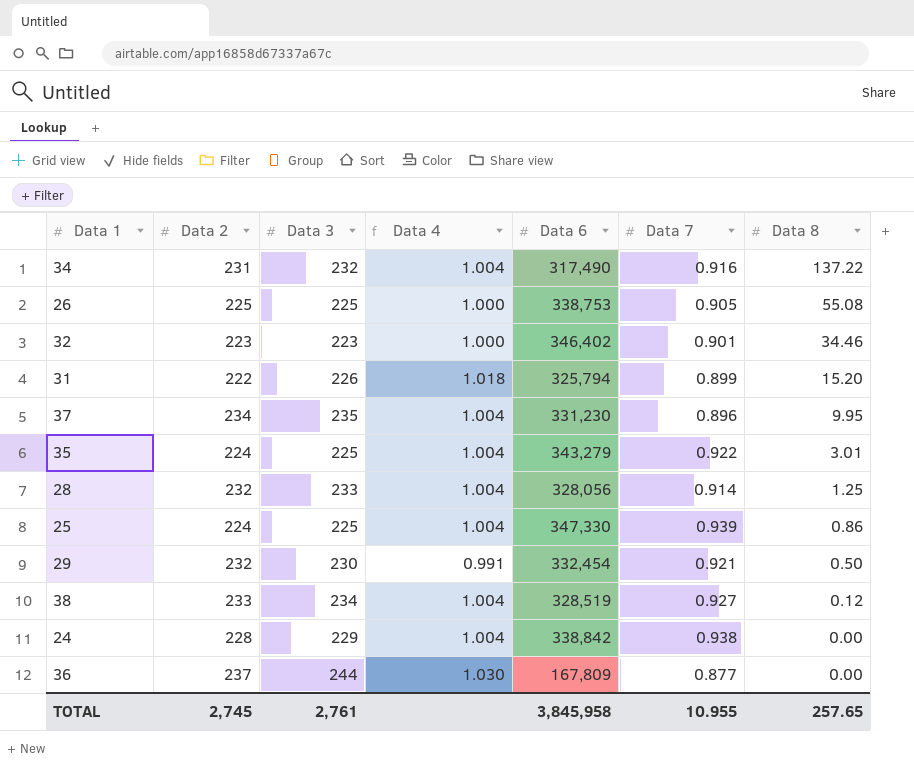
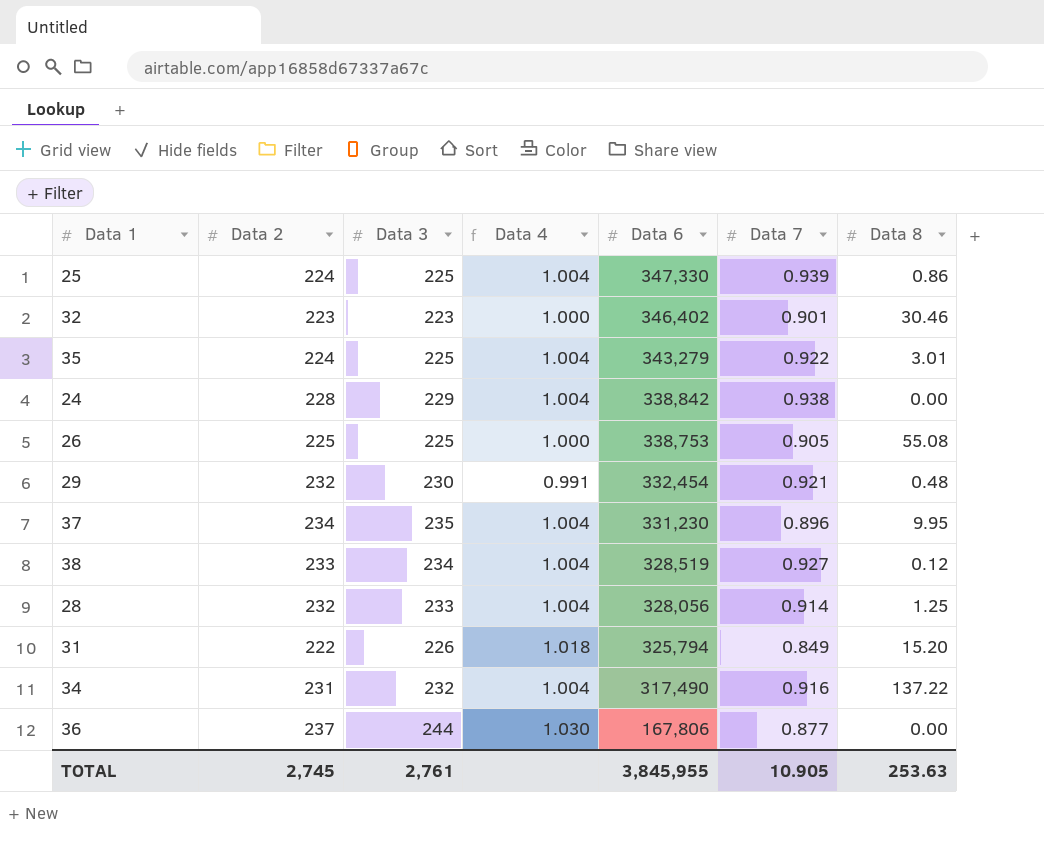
row order: Data 8 descending -> Data 6 descending
32 | Data 8: 34.46 -> 30.46
29 | Data 8: 0.50 -> 0.48
31 | Data 7: 0.899 -> 0.849
36 | Data 6: 167,809 -> 167,806
TOTAL | Data 6: 3,845,958 -> 3,845,955
TOTAL | Data 7: 10.955 -> 10.905
TOTAL | Data 8: 257.65 -> 253.63

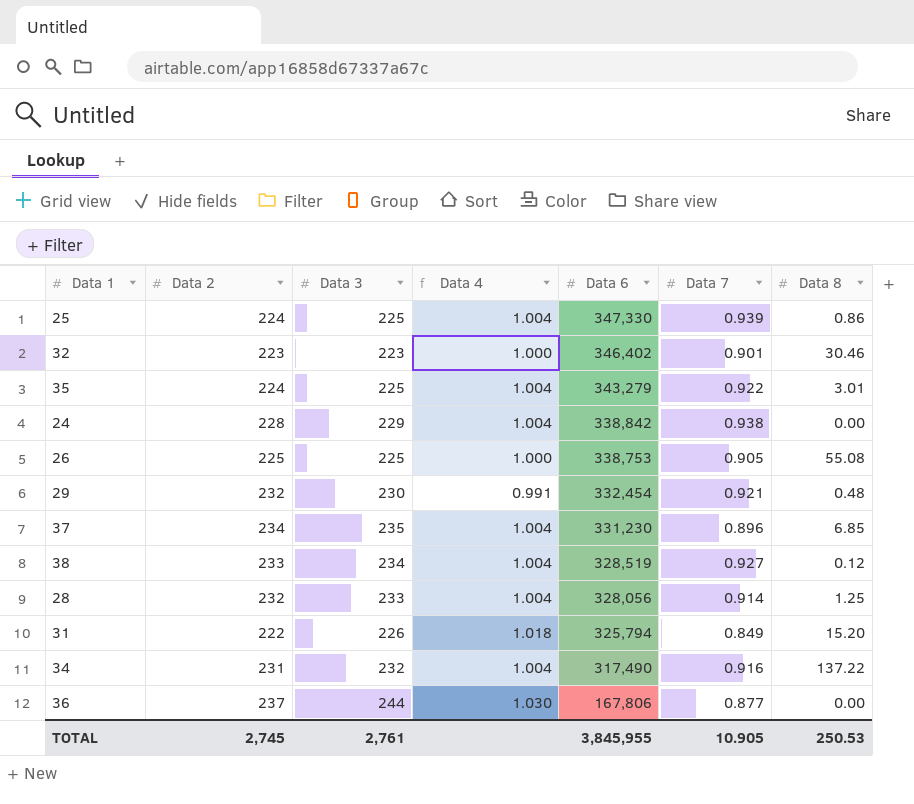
37 | Data 8: 9.95 -> 6.85
TOTAL | Data 8: 253.63 -> 250.53

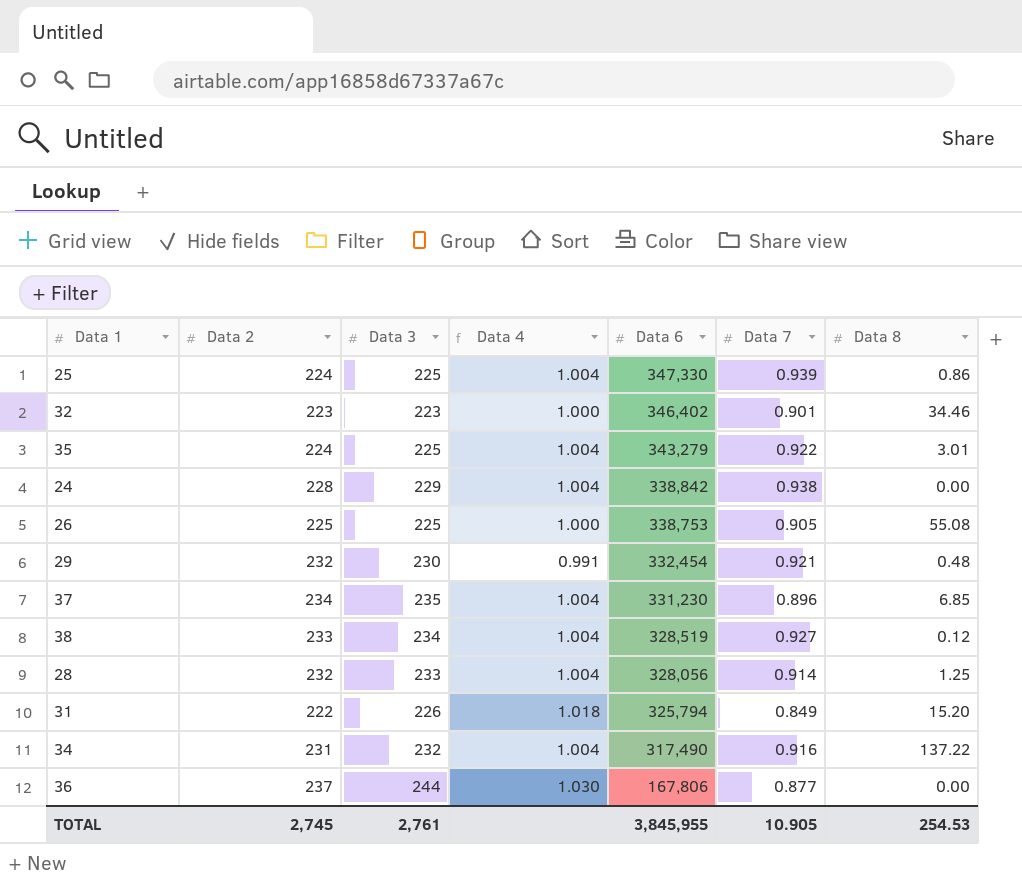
32 | Data 8: 30.46 -> 34.46
TOTAL | Data 8: 250.53 -> 254.53

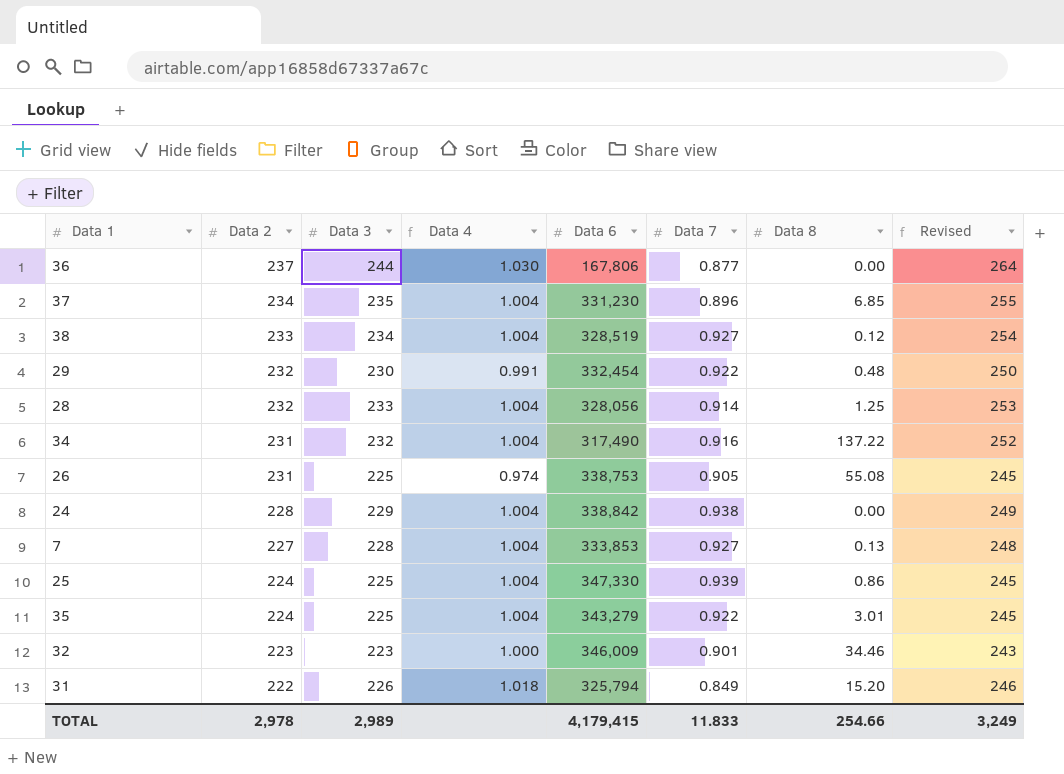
row order: Data 6 descending -> Data 2 descending
column Revised | formula: none -> [Data 3] + 20
29 | Data 7: 0.921 -> 0.922
26 | Data 2: 225 -> 231
26 | Data 4: 1.000 -> 0.974
row 7: none -> 227 | 228 | 1.004 | 333,853 | 0.927 | 0.13 | 248
32 | Data 6: 346,402 -> 346,009
TOTAL | Data 2: 2,745 -> 2,978
TOTAL | Data 3: 2,761 -> 2,989
TOTAL | Data 6: 3,845,955 -> 4,179,415
TOTAL | Data 7: 10.905 -> 11.833
TOTAL | Data 8: 254.53 -> 254.66

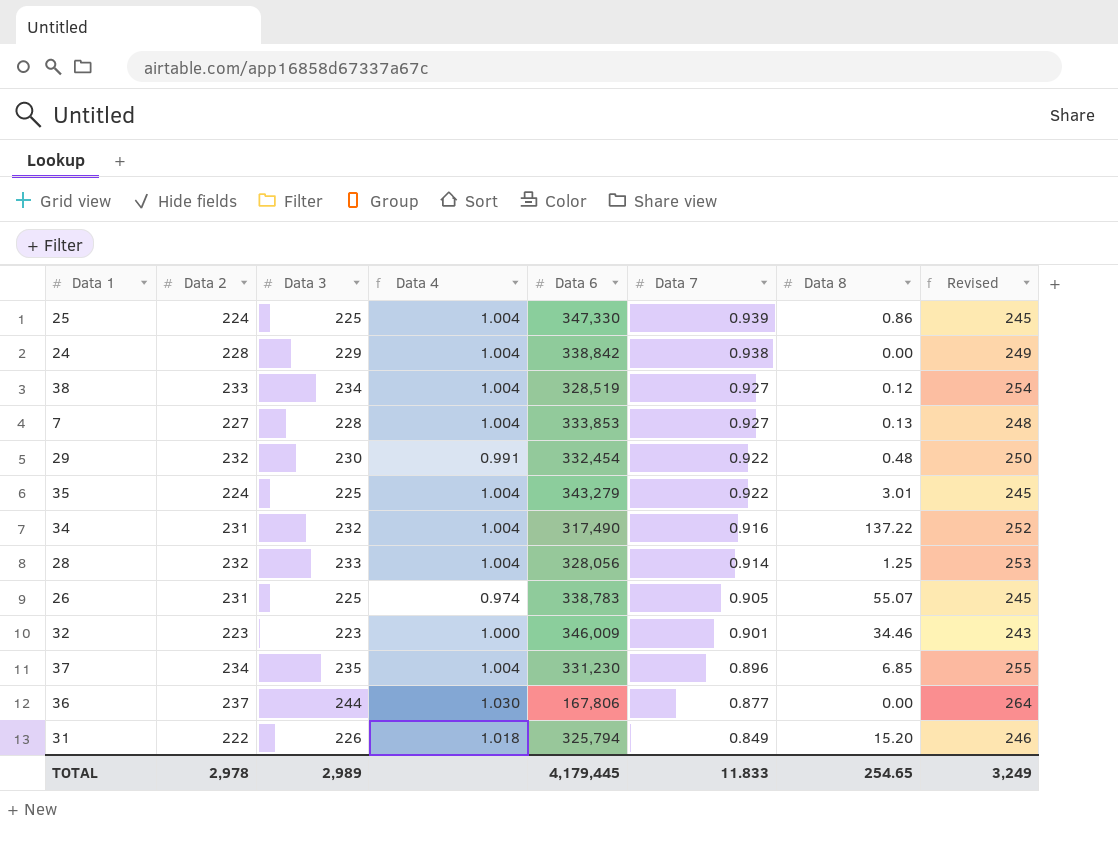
row order: Data 2 descending -> Data 7 descending
26 | Data 6: 338,753 -> 338,783
26 | Data 8: 55.08 -> 55.07
TOTAL | Data 6: 4,179,415 -> 4,179,445
TOTAL | Data 8: 254.66 -> 254.65

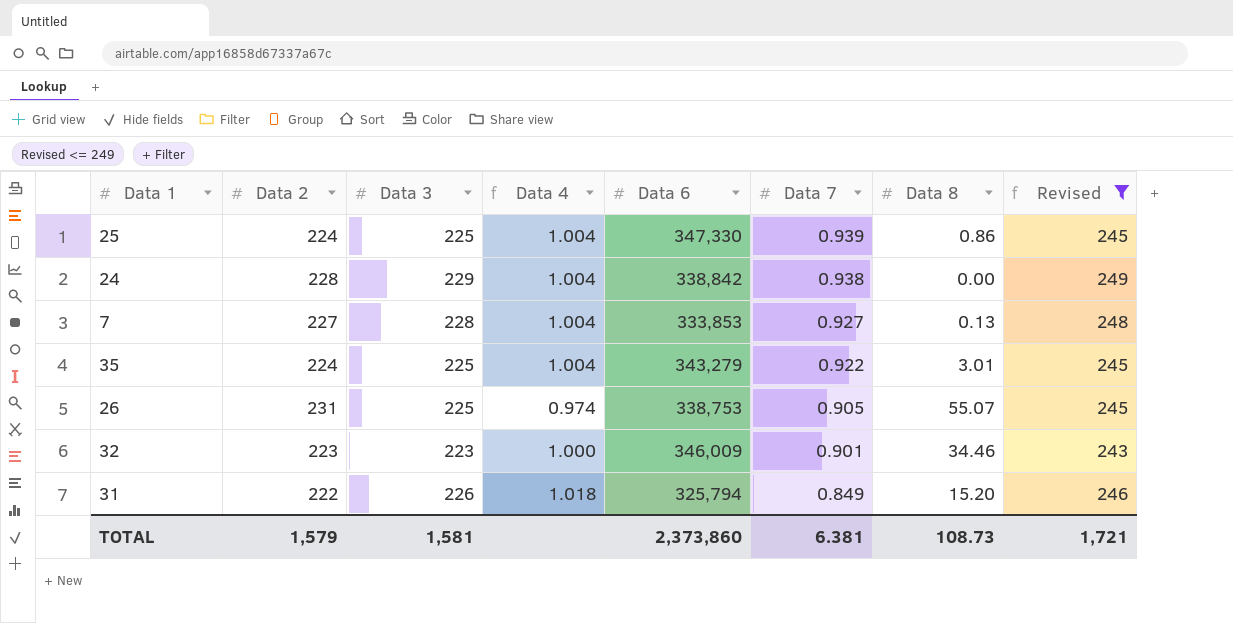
filter: none -> Revised <= 249
26 | Data 6: 338,783 -> 338,753
TOTAL | Data 2: 2,978 -> 1,579
TOTAL | Data 3: 2,989 -> 1,581
TOTAL | Data 6: 4,179,445 -> 2,373,860
TOTAL | Data 7: 11.833 -> 6.381
TOTAL | Data 8: 254.65 -> 108.73
TOTAL | Revised: 3,249 -> 1,721

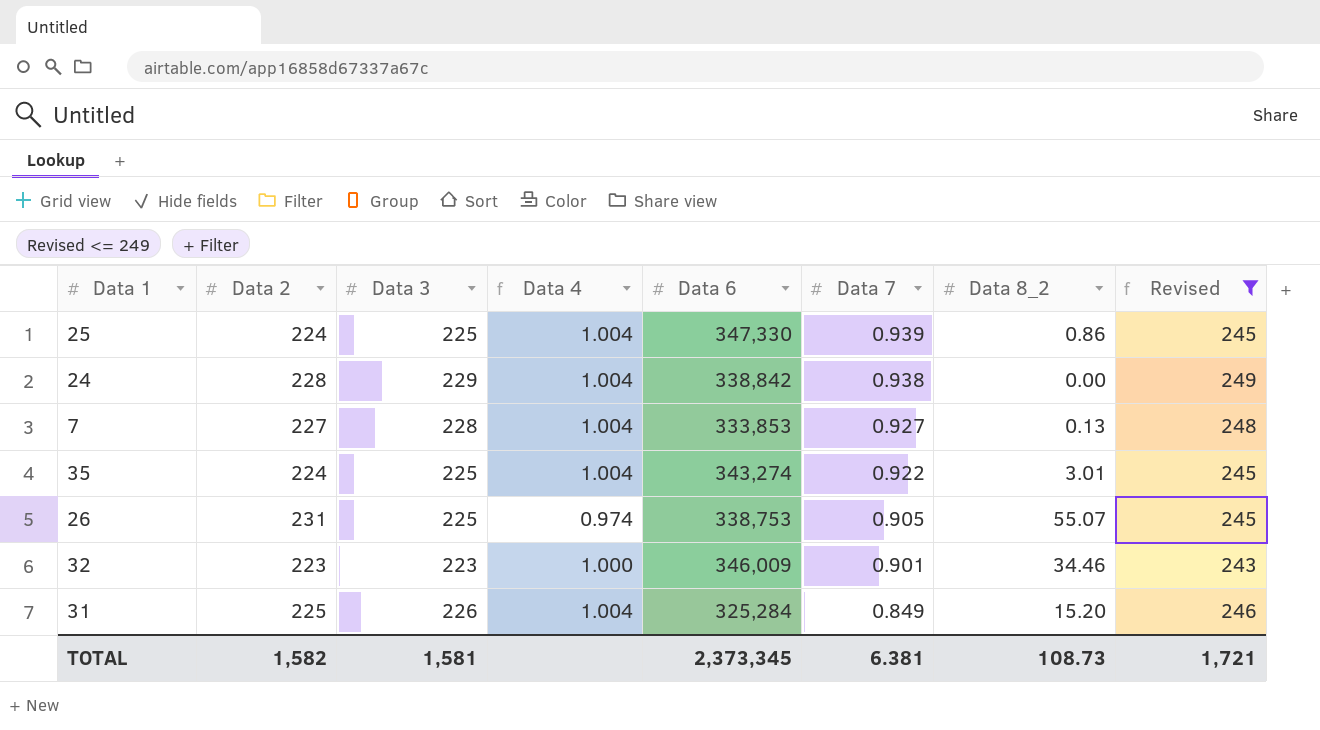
column name: Data 8 -> Data 8_2
35 | Data 6: 343,279 -> 343,274
31 | Data 2: 222 -> 225
31 | Data 4: 1.018 -> 1.004
31 | Data 6: 325,794 -> 325,284
TOTAL | Data 2: 1,579 -> 1,582
TOTAL | Data 6: 2,373,860 -> 2,373,345

